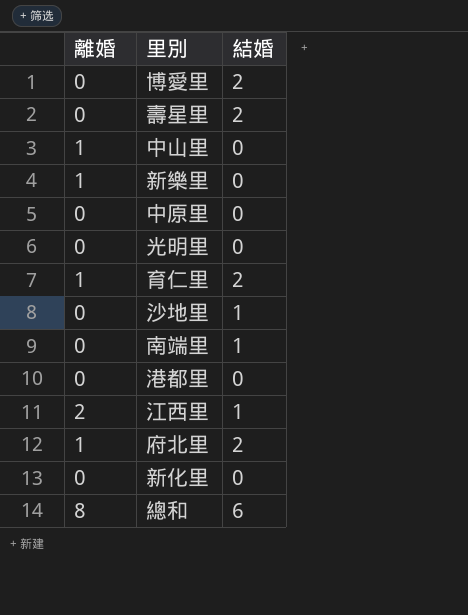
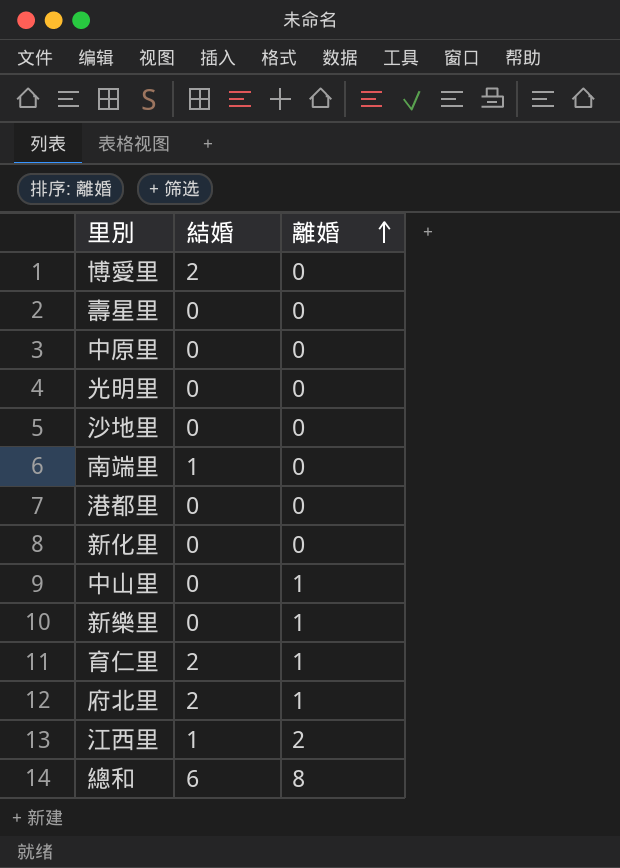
row order: none -> 離婚 ascending
column 離婚 | position: 1 -> 3
壽星里 | 結婚: 2 -> 0
沙地里 | 結婚: 1 -> 0

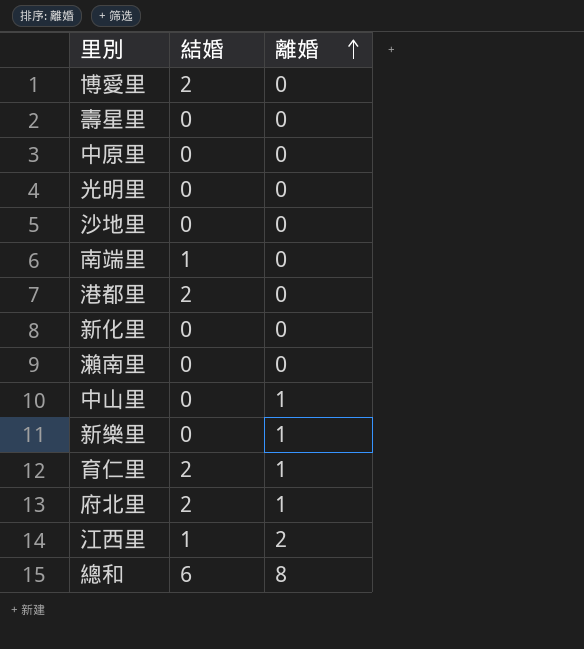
港都里 | 結婚: 0 -> 2
row 瀨南里: none -> 0 | 0

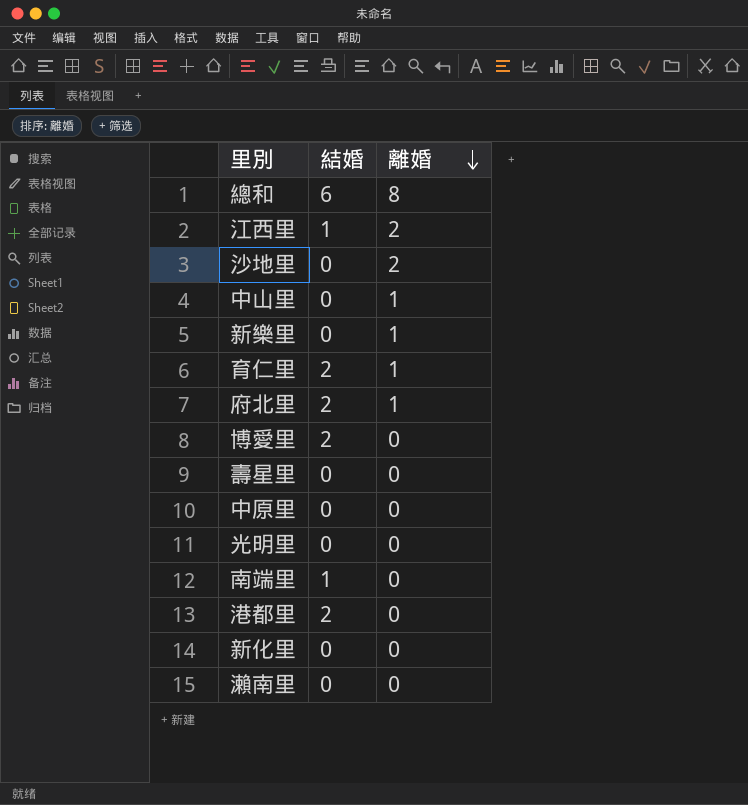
row order: 離婚 ascending -> 離婚 descending
沙地里 | 離婚: 0 -> 2

